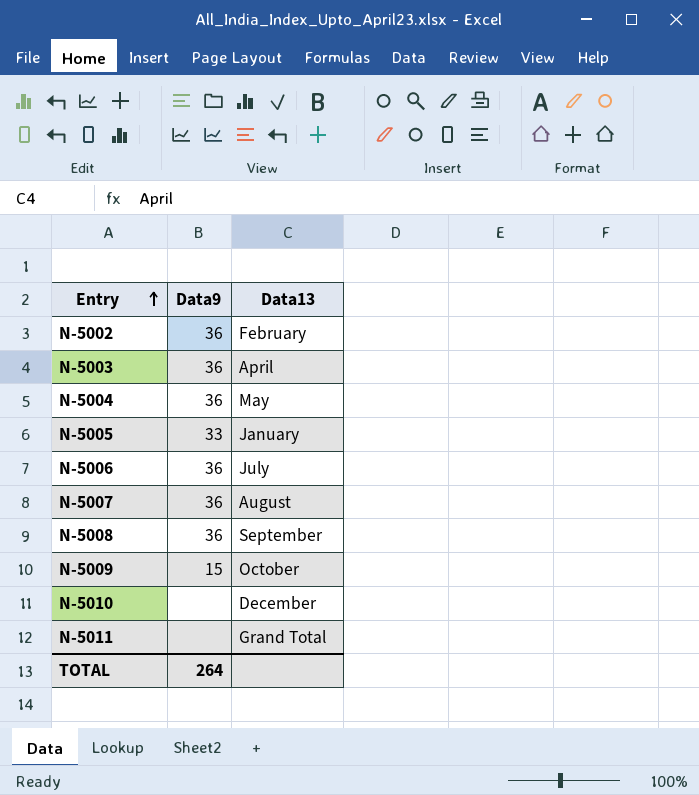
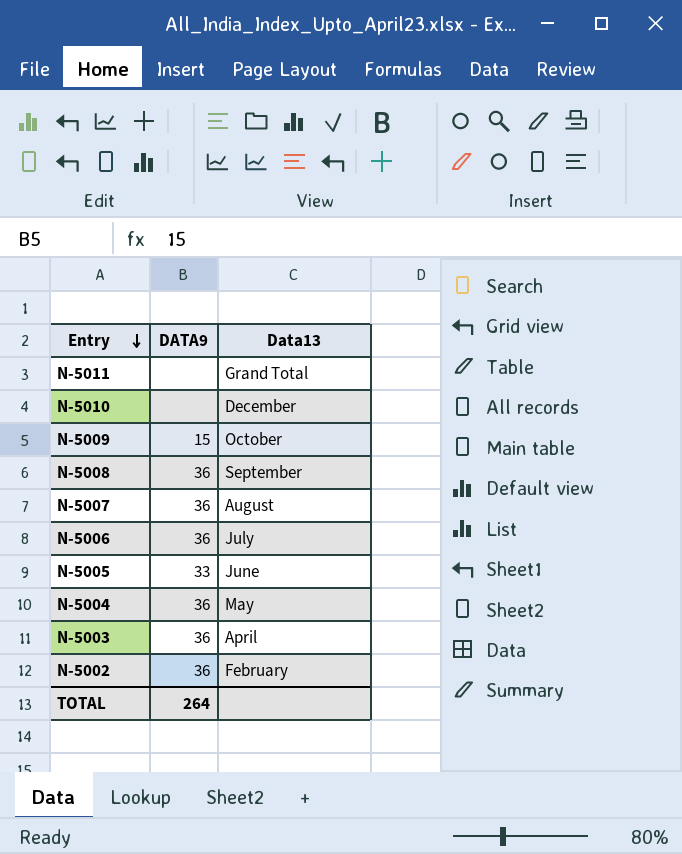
row order: Entry ascending -> Entry descending
column name: Data9 -> DATA9
N-5005 | Data13: January -> June

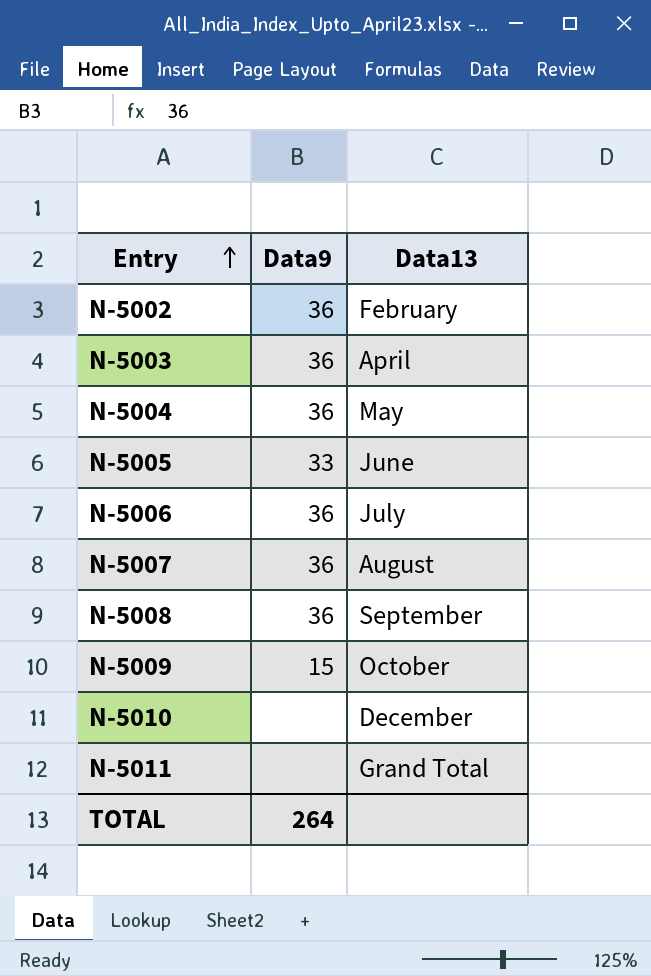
row order: Entry descending -> Entry ascending
column name: DATA9 -> Data9

